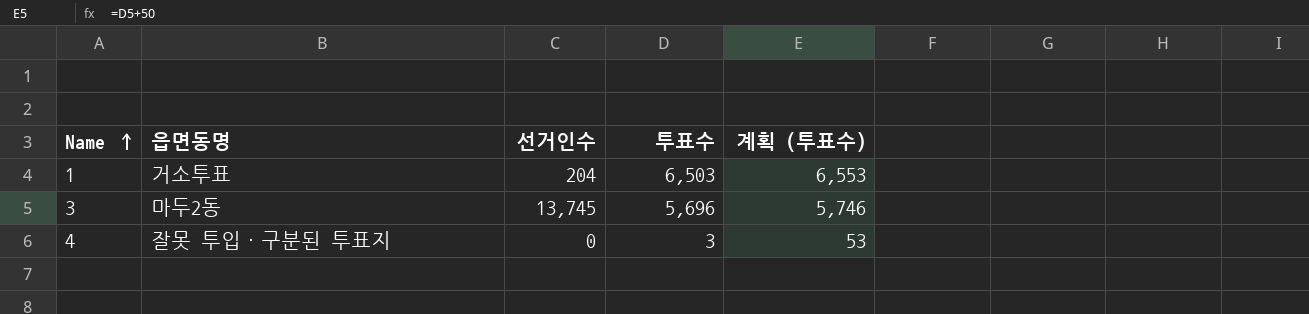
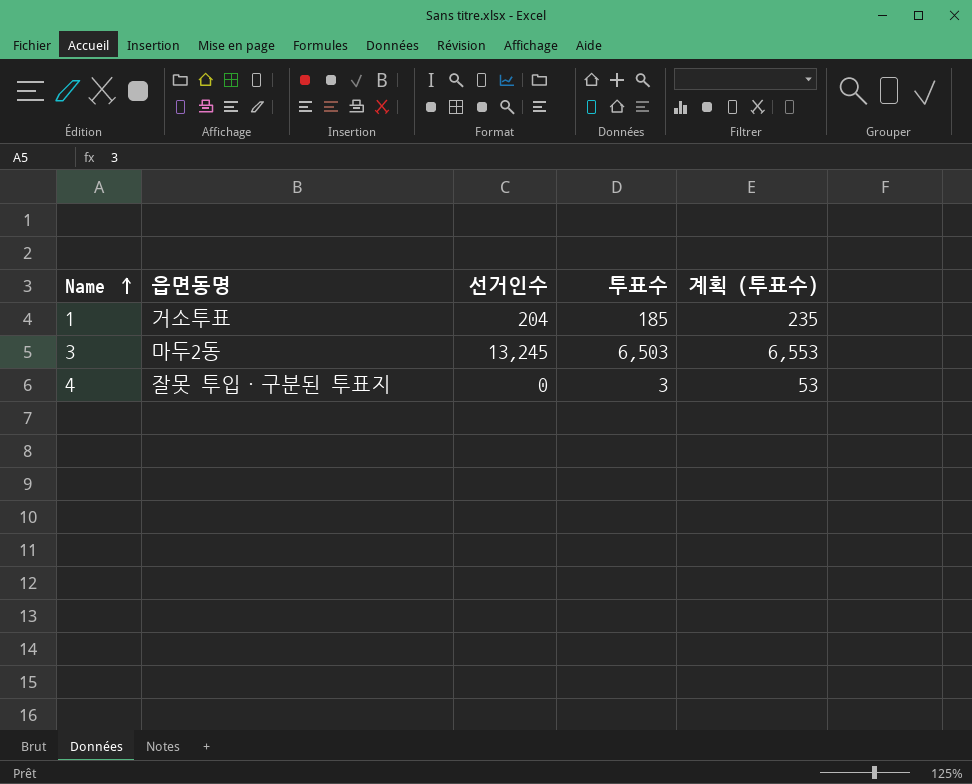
1 | 투표수: 6,503 -> 185
1 | 계획 (투표수): 6,553 -> 235
3 | 선거인수: 13,745 -> 13,245
3 | 투표수: 5,696 -> 6,503
3 | 계획 (투표수): 5,746 -> 6,553

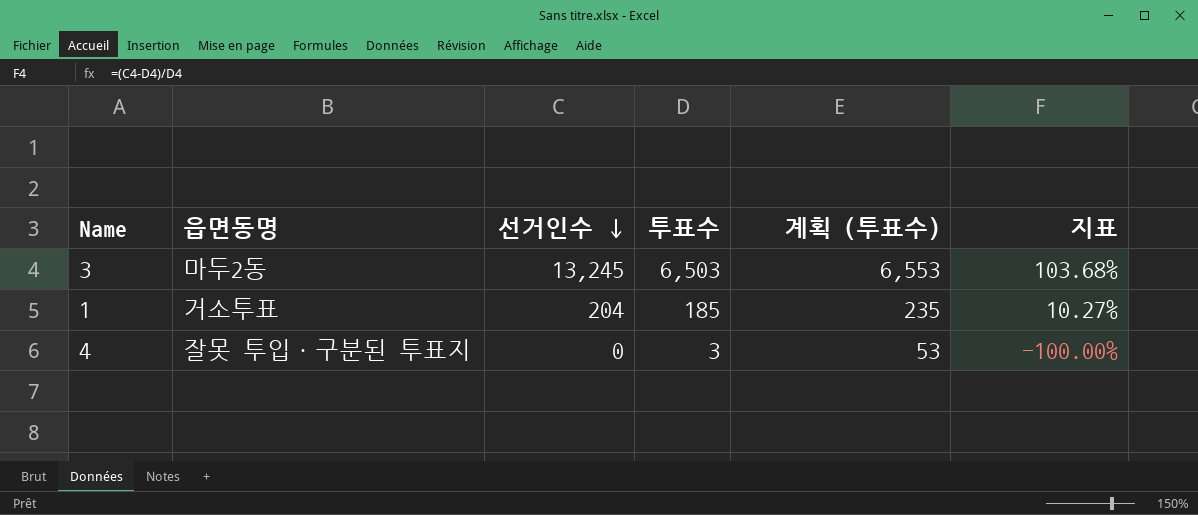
row order: Name ascending -> 선거인수 descending
column 지표 | formula: none -> ([선거인수] - [투표수]) / [투표수]

